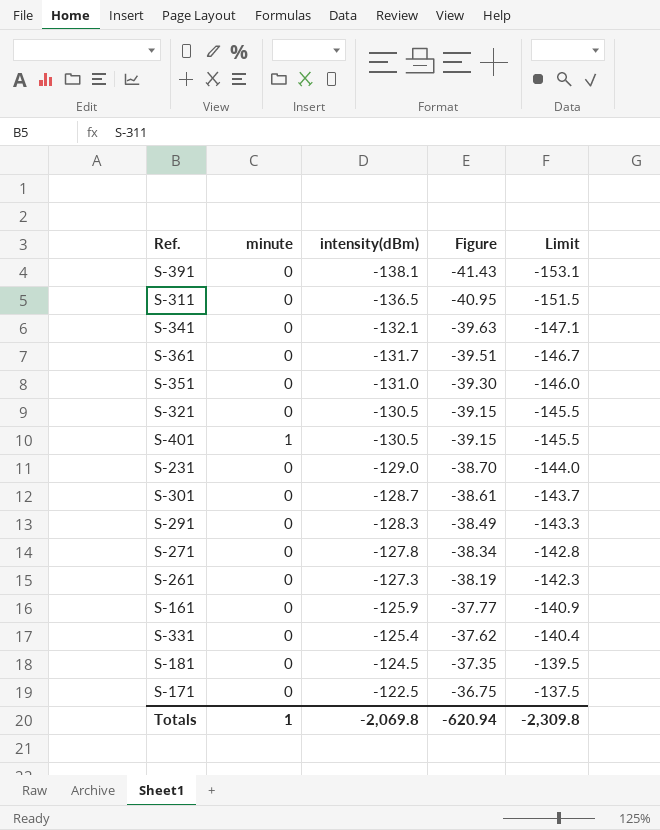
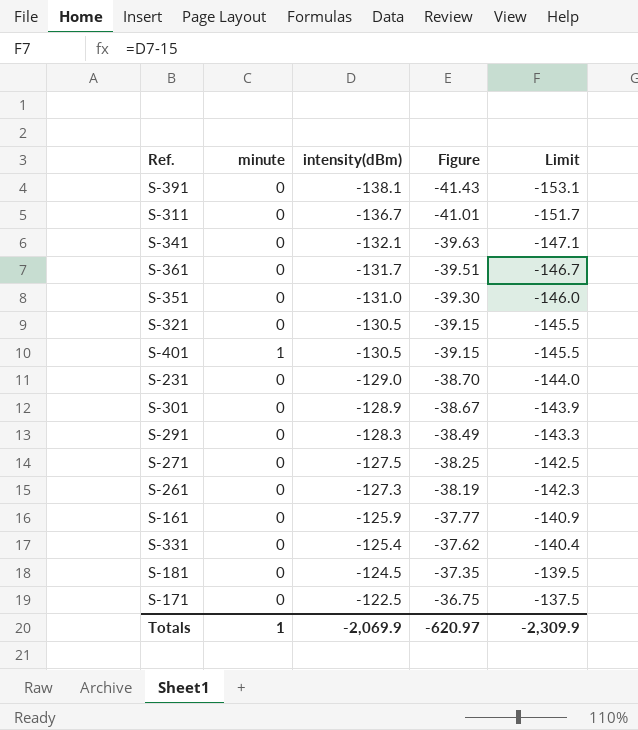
S-311 | intensity(dBm): -136.5 -> -136.7
S-311 | Figure: -40.95 -> -41.01
S-311 | Limit: -151.5 -> -151.7
S-301 | intensity(dBm): -128.7 -> -128.9
S-301 | Figure: -38.61 -> -38.67
S-301 | Limit: -143.7 -> -143.9
S-271 | intensity(dBm): -127.8 -> -127.5
S-271 | Figure: -38.34 -> -38.25
S-271 | Limit: -142.8 -> -142.5
Totals | intensity(dBm): -2,069.8 -> -2,069.9
Totals | Figure: -620.94 -> -620.97
Totals | Limit: -2,309.8 -> -2,309.9

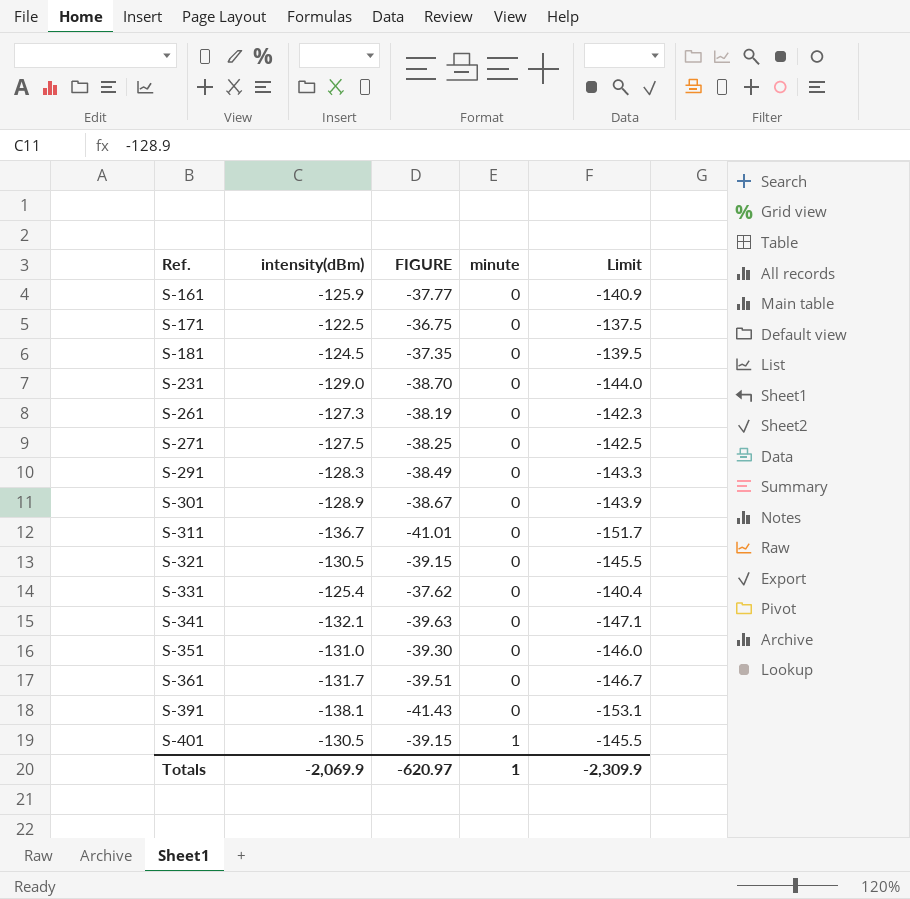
row order: intensity(dBm) ascending -> Ref. ascending
column name: Figure -> FIGURE
column minute | position: 2 -> 4

